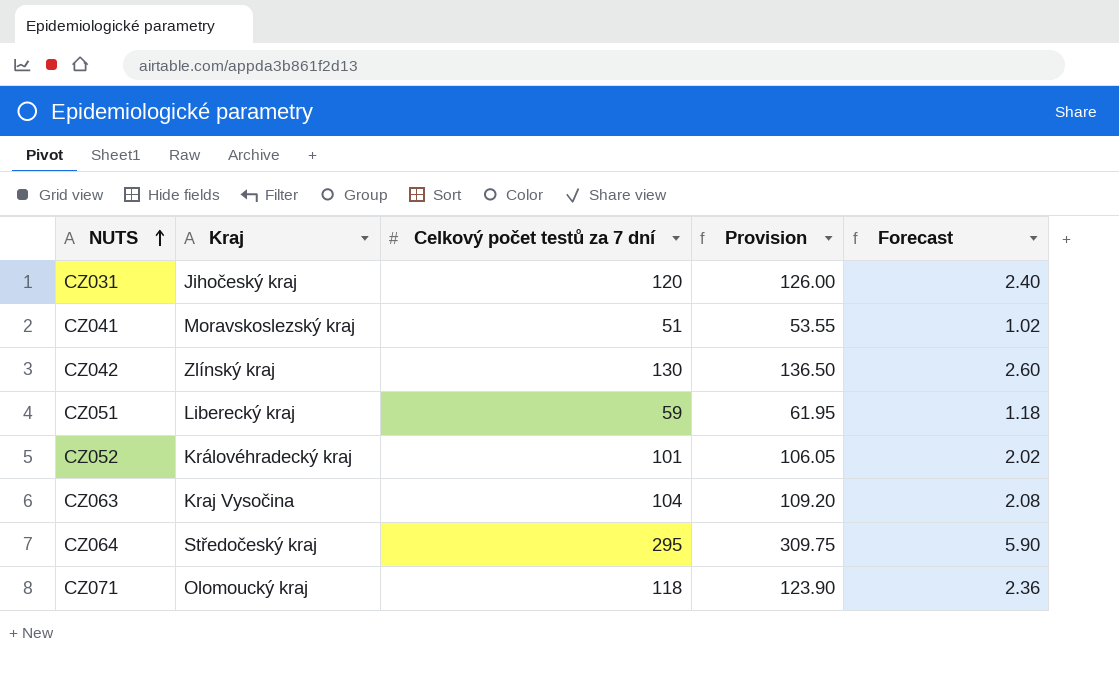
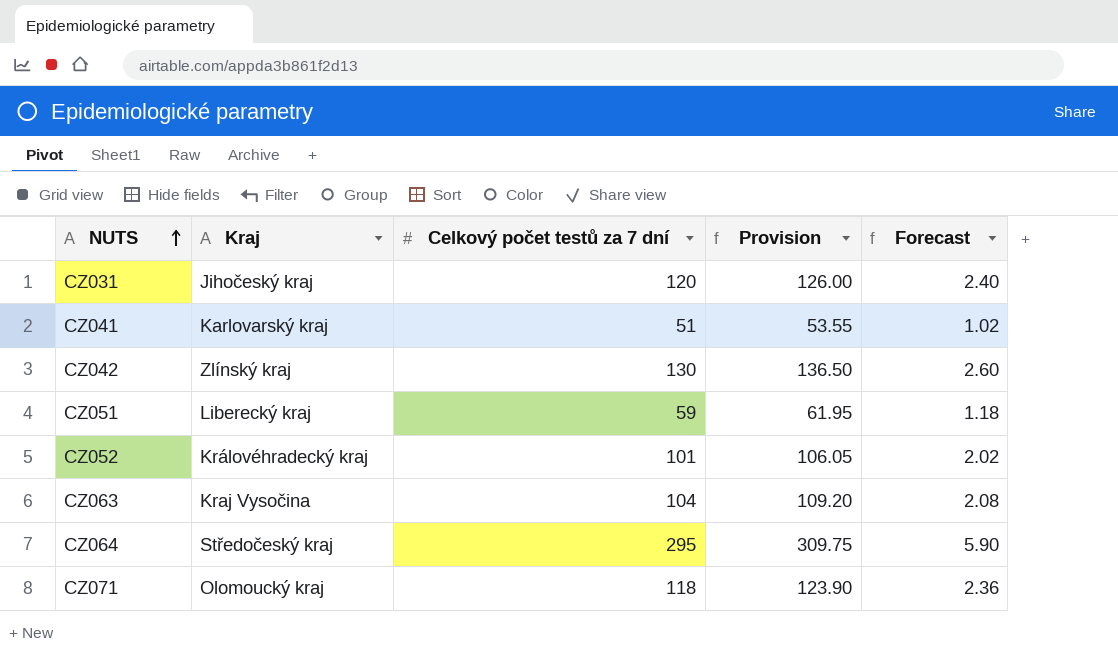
CZ041 | Kraj: Moravskoslezský kraj -> Karlovarský kraj

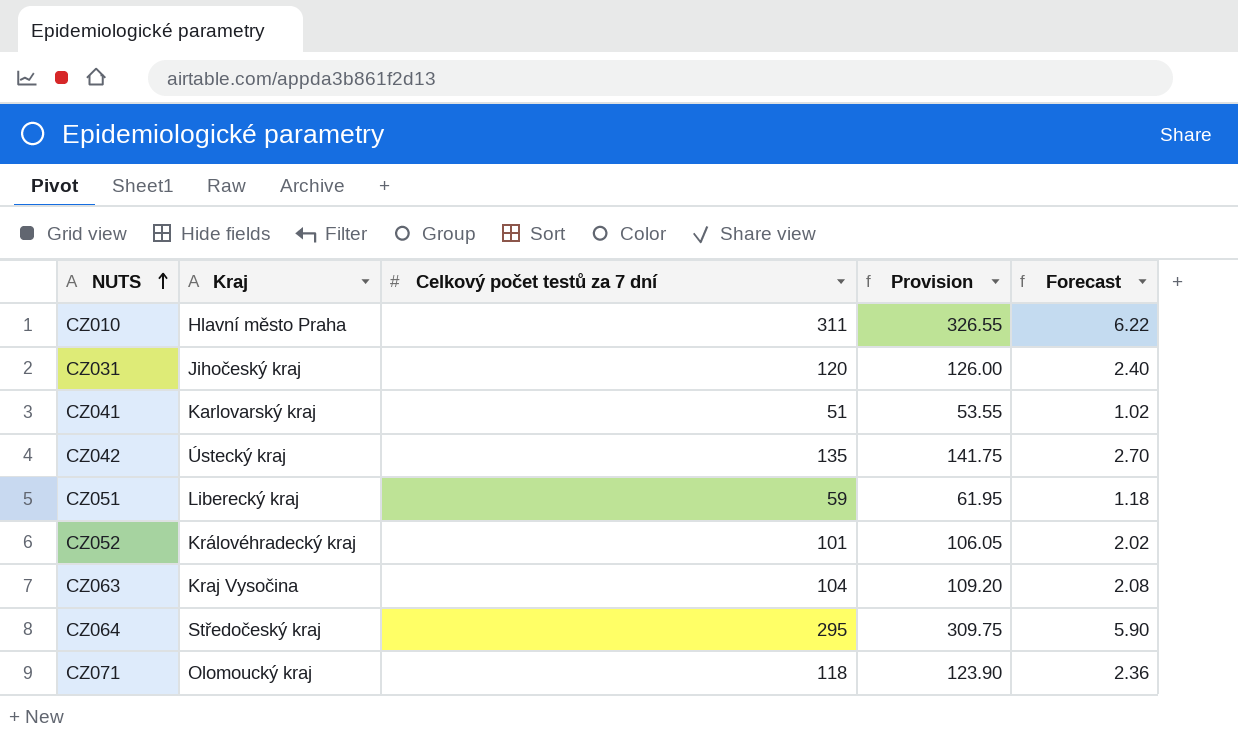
row CZ010: none -> Hlavní město Praha | 311 | 326.55 | 6.22
CZ042 | Kraj: Zlínský kraj -> Ústecký kraj
CZ042 | Celkový počet testů za 7 dní: 130 -> 135
CZ042 | Provision: 136.50 -> 141.75
CZ042 | Forecast: 2.60 -> 2.70

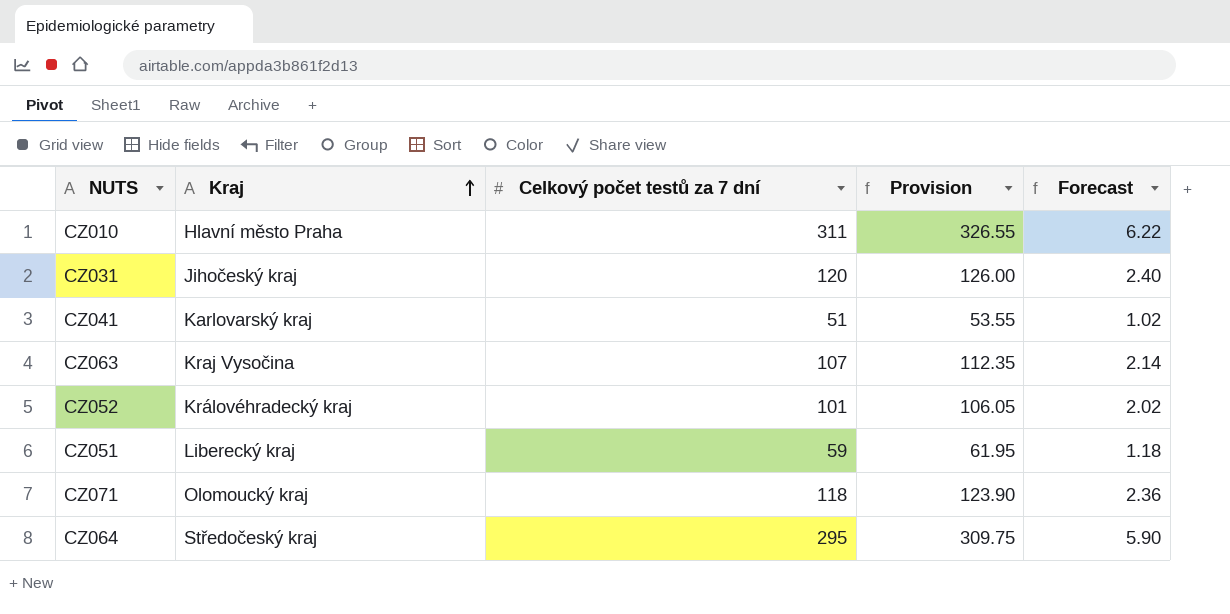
row order: NUTS ascending -> Kraj ascending
row CZ042: Ústecký kraj | 135 | 141.75 | 2.70 -> none
CZ063 | Celkový počet testů za 7 dní: 104 -> 107
CZ063 | Provision: 109.20 -> 112.35
CZ063 | Forecast: 2.08 -> 2.14

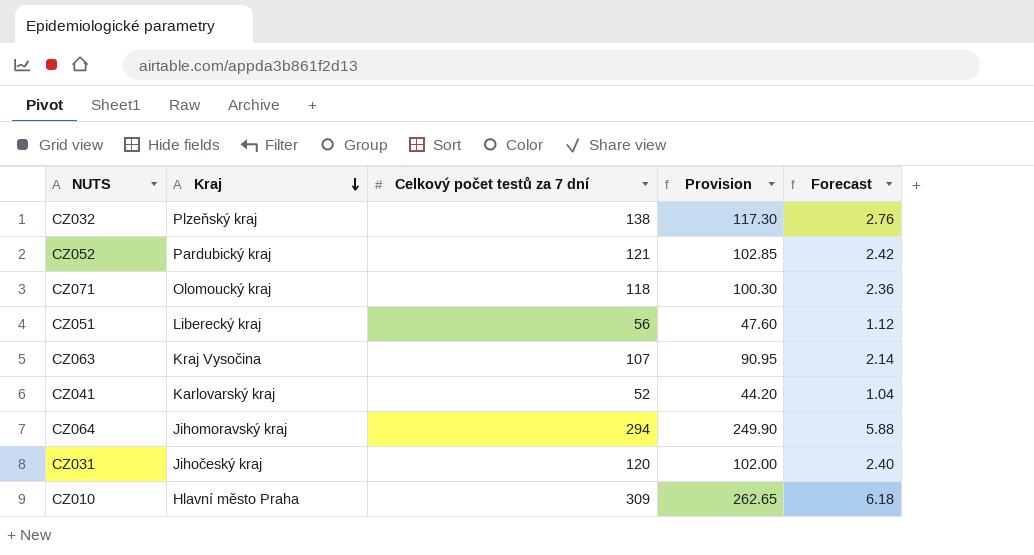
row order: Kraj ascending -> Kraj descending
column Provision | formula: [Celkový počet testů za 7 dní] * 1.05 -> [Celkový počet testů za 7 dní] * 0.85
row CZ032: none -> Plzeňský kraj | 138 | 117.30 | 2.76
CZ052 | Kraj: Královéhradecký kraj -> Pardubický kraj
CZ052 | Celkový počet testů za 7 dní: 101 -> 121
CZ052 | Forecast: 2.02 -> 2.42
CZ051 | Celkový počet testů za 7 dní: 59 -> 56
CZ051 | Forecast: 1.18 -> 1.12
CZ041 | Celkový počet testů za 7 dní: 51 -> 52
CZ041 | Forecast: 1.02 -> 1.04
CZ064 | Kraj: Středočeský kraj -> Jihomoravský kraj
CZ064 | Celkový počet testů za 7 dní: 295 -> 294
CZ064 | Forecast: 5.90 -> 5.88
CZ010 | Celkový počet testů za 7 dní: 311 -> 309
CZ010 | Forecast: 6.22 -> 6.18

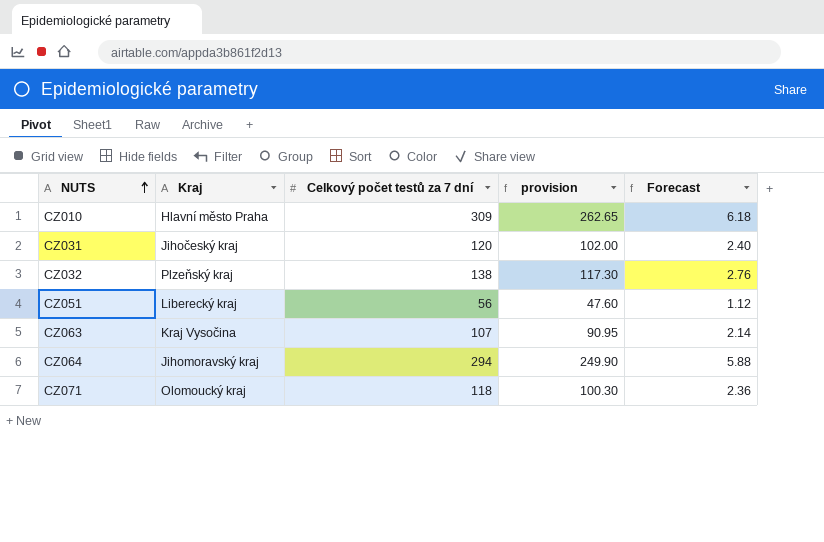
row order: Kraj descending -> NUTS ascending
column name: Provision -> provision
row CZ052: Pardubický kraj | 121 | 102.85 | 2.42 -> none
row CZ041: Karlovarský kraj | 52 | 44.20 | 1.04 -> none

